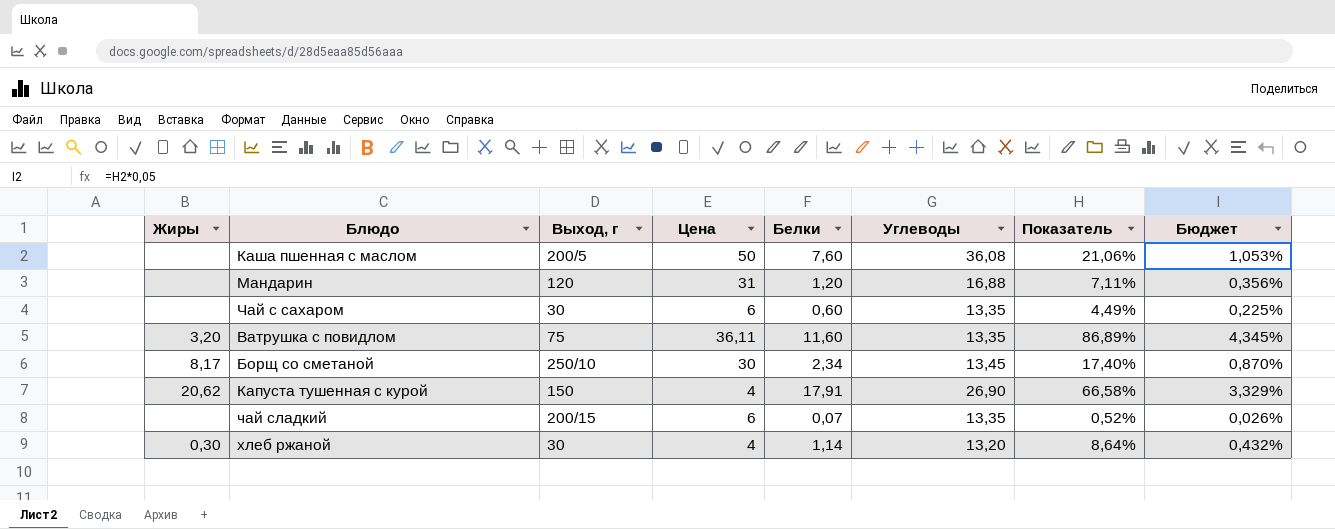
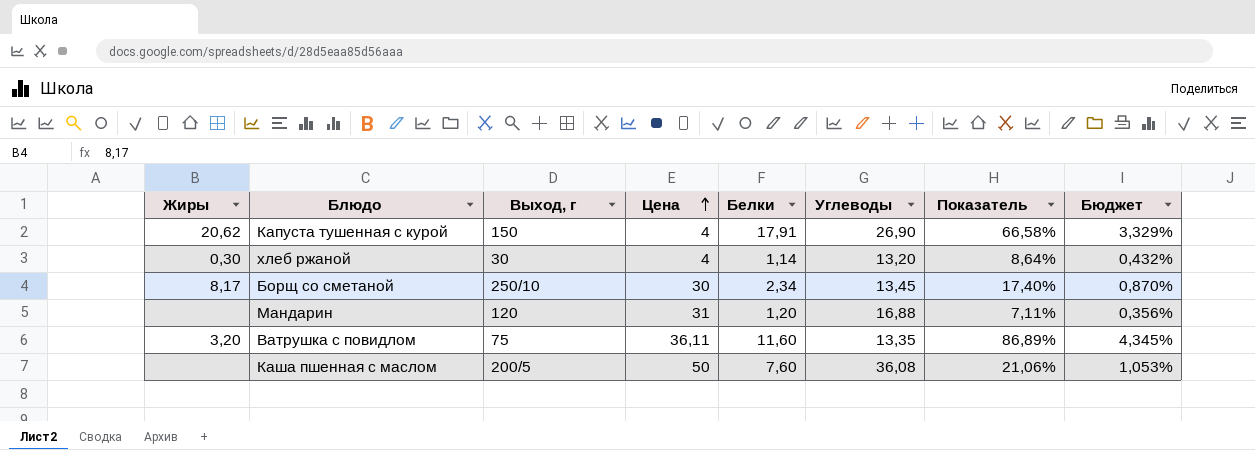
row order: none -> Цена ascending
row Чай с сахаром: none | 30 | 6 | 0,60 | 13,35 | 4,49% | 0,225% -> none
row чай сладкий: none | 200/15 | 6 | 0,07 | 13,35 | 0,52% | 0,026% -> none

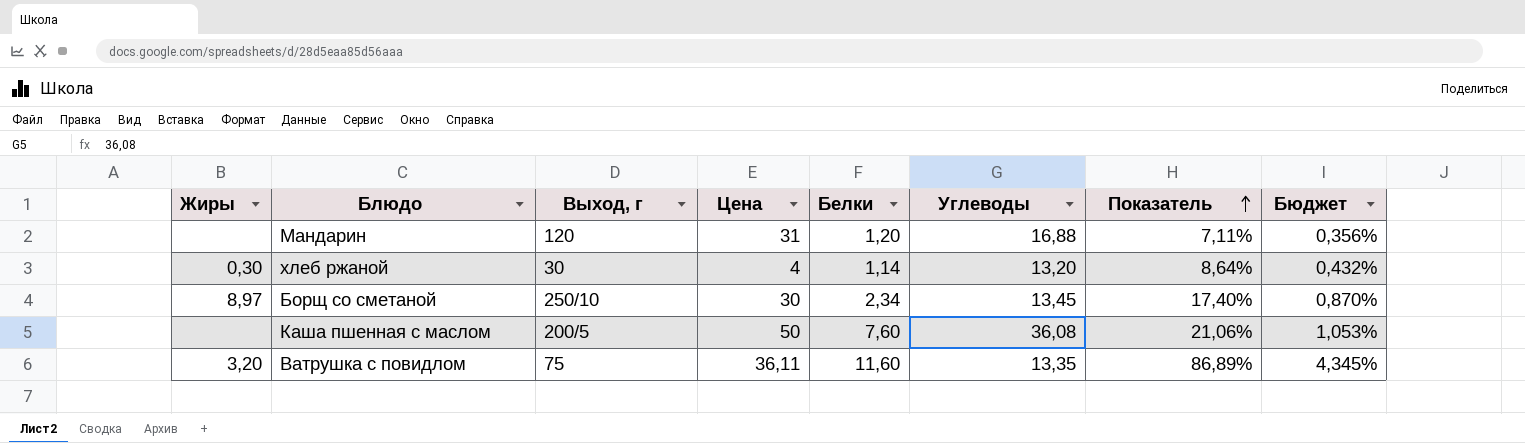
row order: Цена ascending -> Показатель ascending
row Капуста тушенная с курой: 20,62 | 150 | 4 | 17,91 | 26,90 | 66,58% | 3,329% -> none
Борщ со сметаной | Жиры: 8,17 -> 8,97

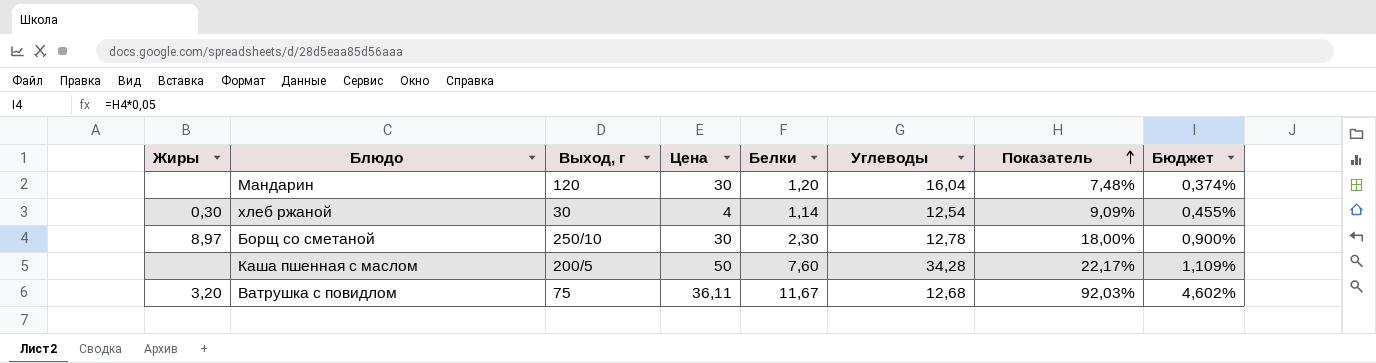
Мандарин | Цена: 31 -> 30
Мандарин | Углеводы: 16,88 -> 16,04
Мандарин | Показатель: 7,11% -> 7,48%
Мандарин | Бюджет: 0,356% -> 0,374%
хлеб ржаной | Углеводы: 13,20 -> 12,54
хлеб ржаной | Показатель: 8,64% -> 9,09%
хлеб ржаной | Бюджет: 0,432% -> 0,455%
Борщ со сметаной | Белки: 2,34 -> 2,30
Борщ со сметаной | Углеводы: 13,45 -> 12,78
Борщ со сметаной | Показатель: 17,40% -> 18,00%
Борщ со сметаной | Бюджет: 0,870% -> 0,900%
Каша пшенная с маслом | Углеводы: 36,08 -> 34,28
Каша пшенная с маслом | Показатель: 21,06% -> 22,17%
Каша пшенная с маслом | Бюджет: 1,053% -> 1,109%
Ватрушка с повидлом | Белки: 11,60 -> 11,67
Ватрушка с повидлом | Углеводы: 13,35 -> 12,68
Ватрушка с повидлом | Показатель: 86,89% -> 92,03%
Ватрушка с повидлом | Бюджет: 4,345% -> 4,602%

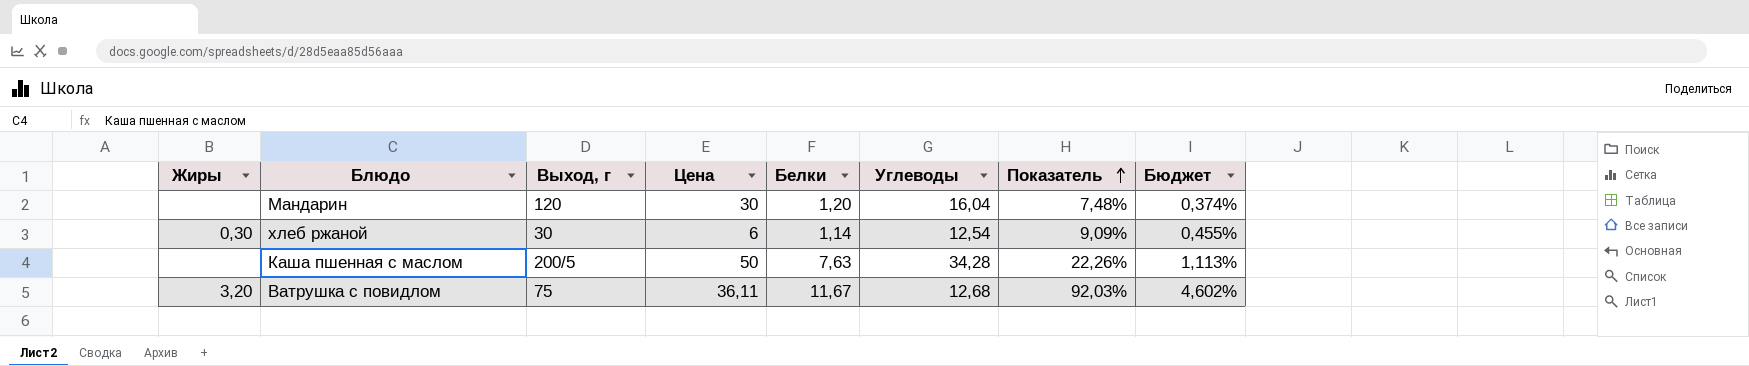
row Борщ со сметаной: 8,97 | 250/10 | 30 | 2,30 | 12,78 | 18,00% | 0,900% -> none
хлеб ржаной | Цена: 4 -> 6
Каша пшенная с маслом | Белки: 7,60 -> 7,63
Каша пшенная с маслом | Показатель: 22,17% -> 22,26%
Каша пшенная с маслом | Бюджет: 1,109% -> 1,113%

